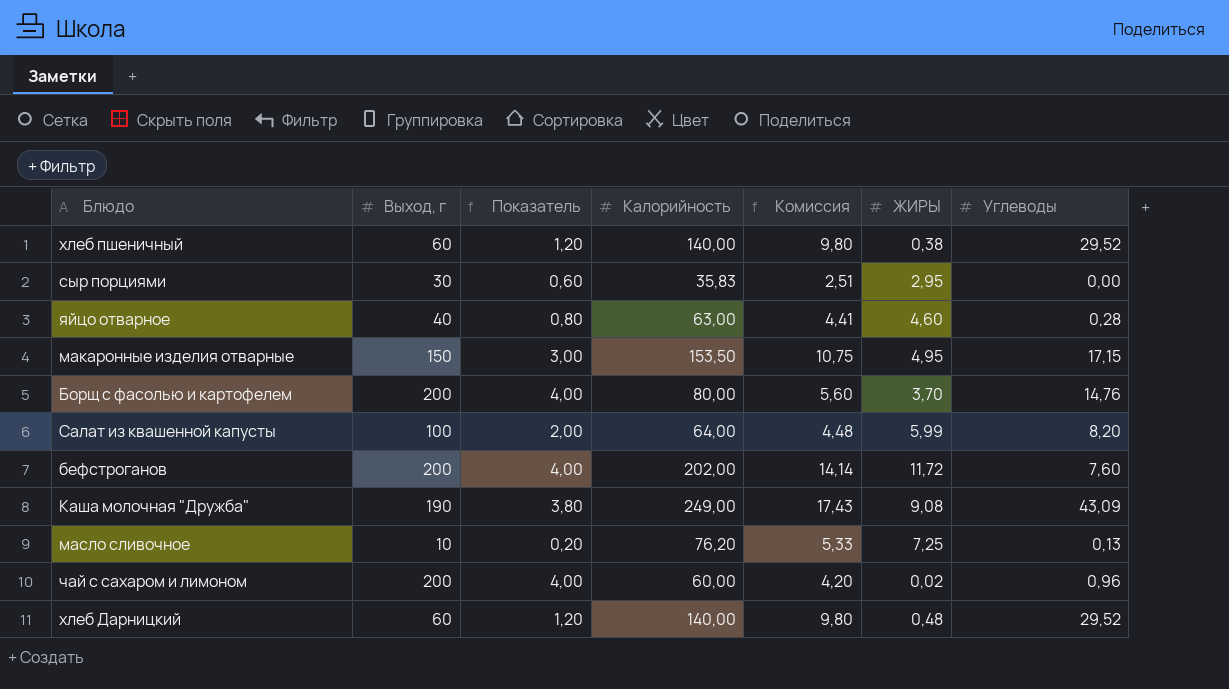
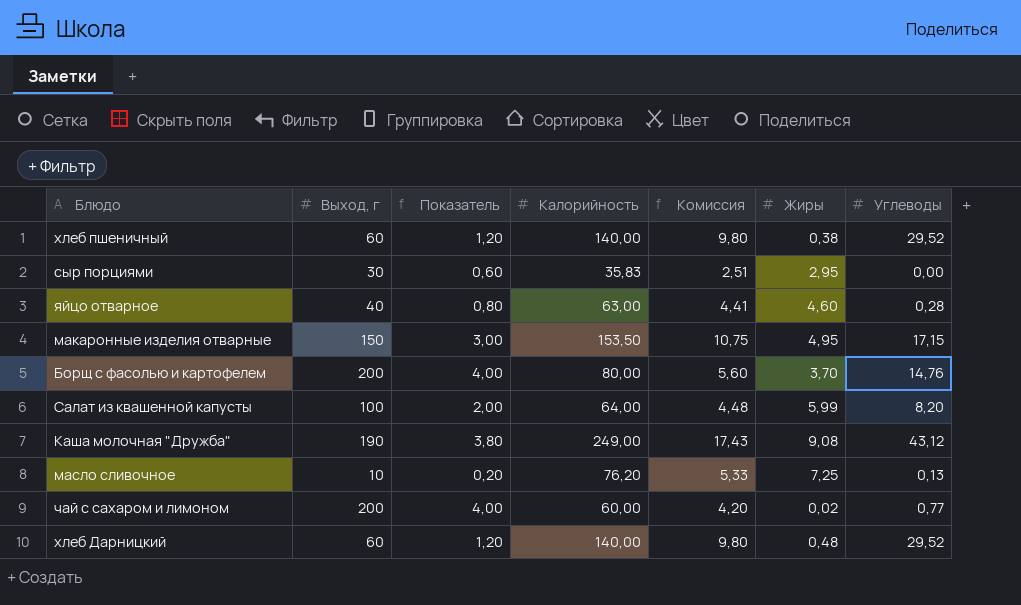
column name: ЖИРЫ -> Жиры
row бефстроганов: 200 | 4,00 | 202,00 | 14,14 | 11,72 | 7,60 -> none
Каша молочная "Дружба" | Углеводы: 43,09 -> 43,12
чай с сахаром и лимоном | Углеводы: 0,96 -> 0,77

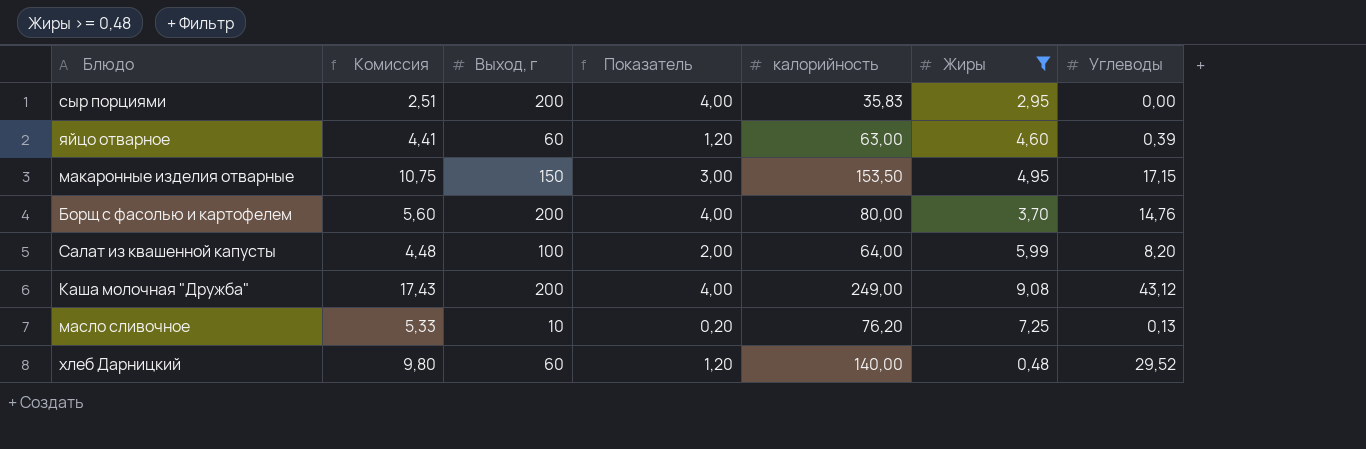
filter: none -> Жиры >= 0,48
column Комиссия | position: 5 -> 2
column name: Калорийность -> калорийность
сыр порциями | Выход, г: 30 -> 200
сыр порциями | Показатель: 0,60 -> 4,00
яйцо отварное | Выход, г: 40 -> 60
яйцо отварное | Показатель: 0,80 -> 1,20
яйцо отварное | Углеводы: 0,28 -> 0,39
Каша молочная "Дружба" | Выход, г: 190 -> 200
Каша молочная "Дружба" | Показатель: 3,80 -> 4,00

